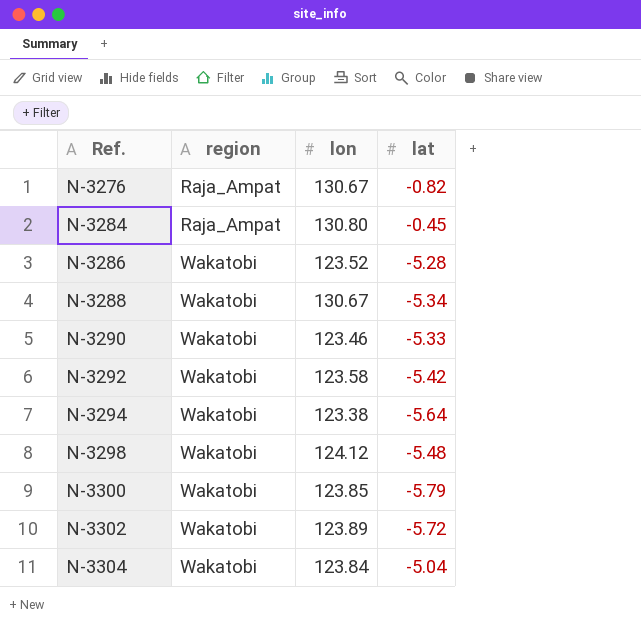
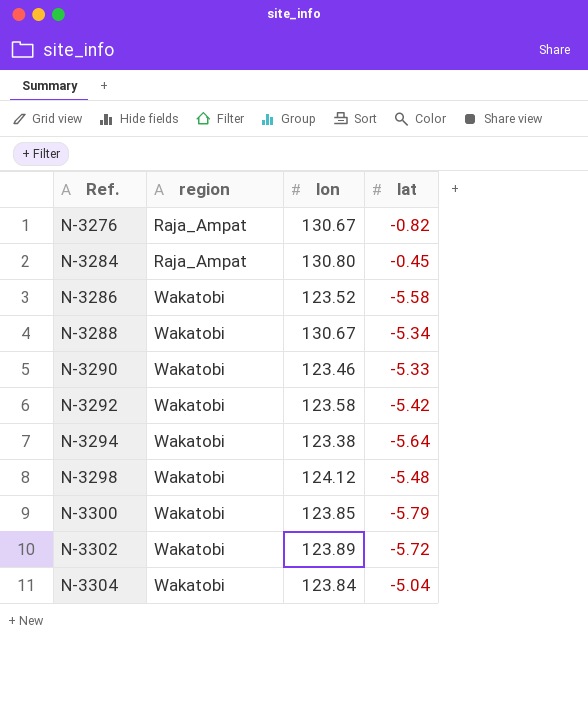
N-3286 | lat: -5.28 -> -5.58

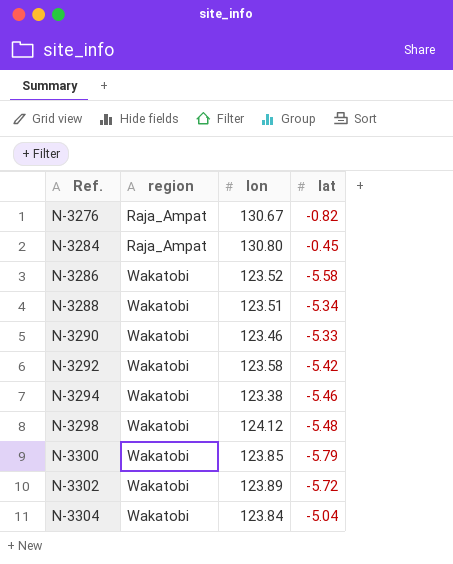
N-3288 | lon: 130.67 -> 123.51
N-3294 | lat: -5.64 -> -5.46

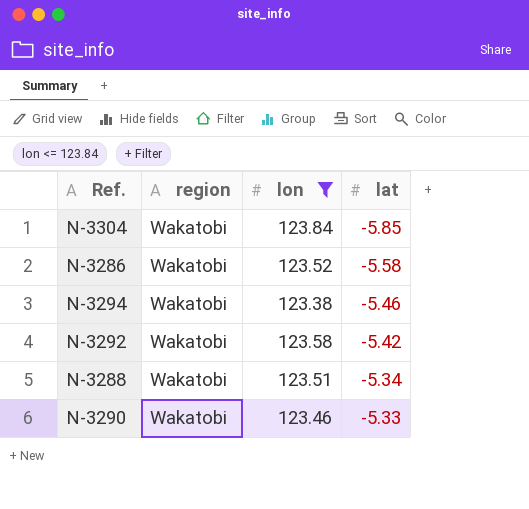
filter: none -> lon <= 123.84
row order: Ref. ascending -> lat ascending
N-3304 | lat: -5.04 -> -5.85

